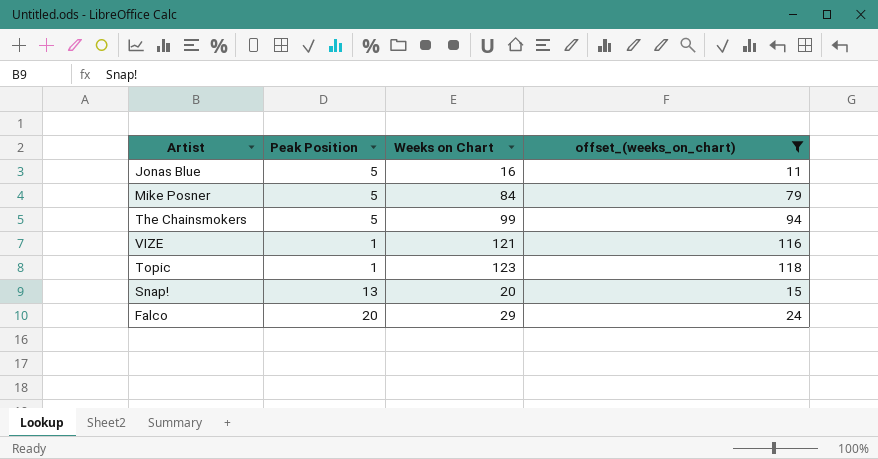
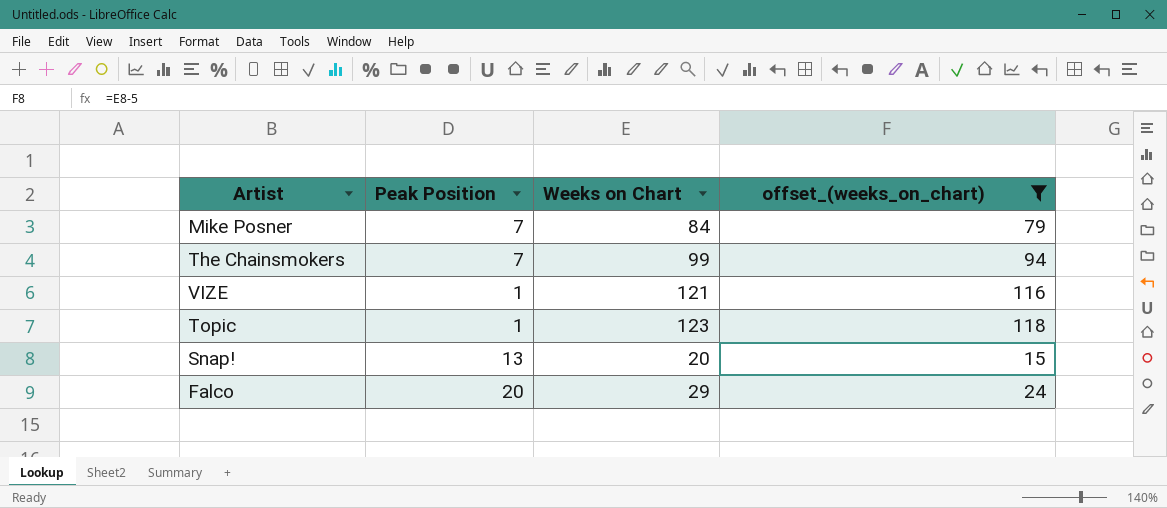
row Jonas Blue: 5 | 16 | 11 -> none
Mike Posner | Peak Position: 5 -> 7
The Chainsmokers | Peak Position: 5 -> 7

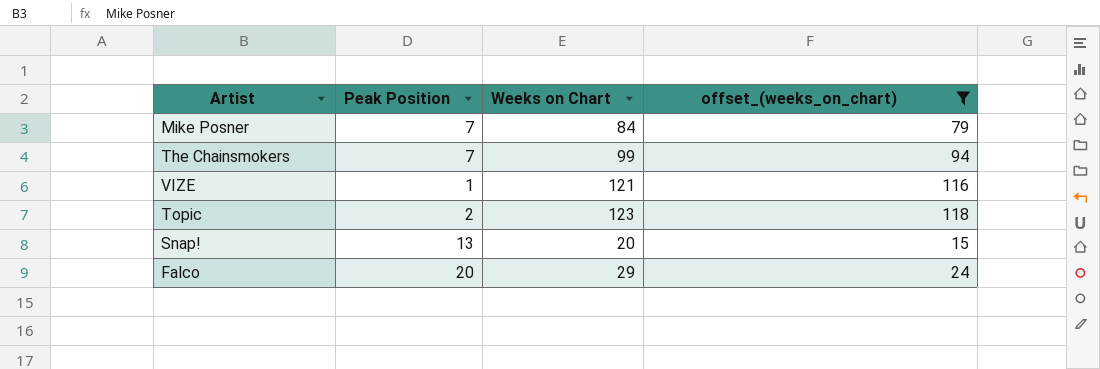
Topic | Peak Position: 1 -> 2

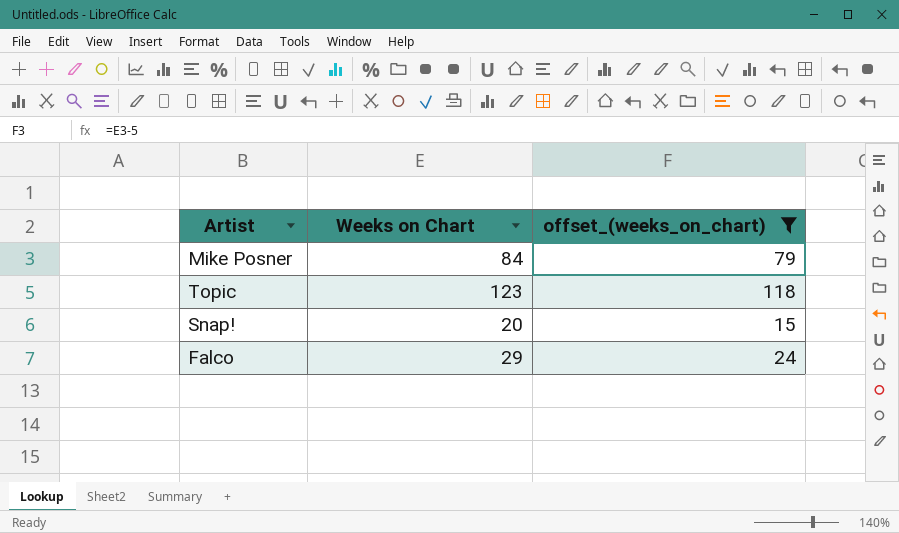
column Peak Position | position: 2 -> none
row The Chainsmokers: 7 | 99 | 94 -> none
row VIZE: 1 | 121 | 116 -> none

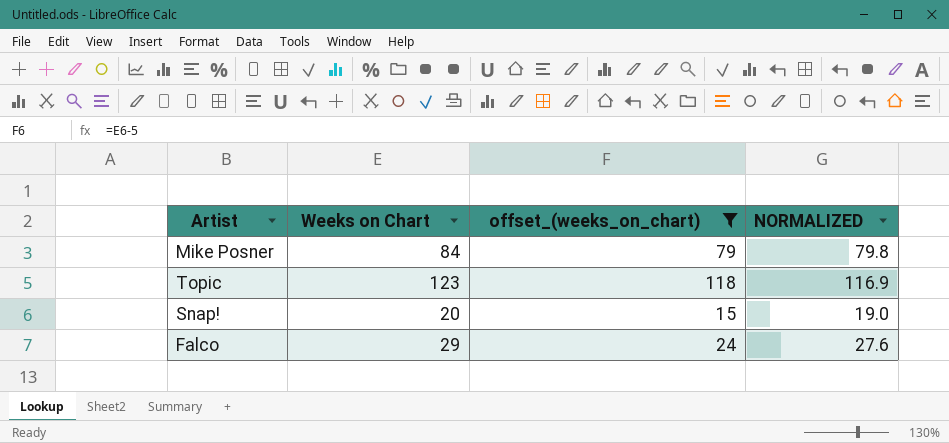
column NORMALIZED | formula: none -> [Weeks on Chart] * 0.95

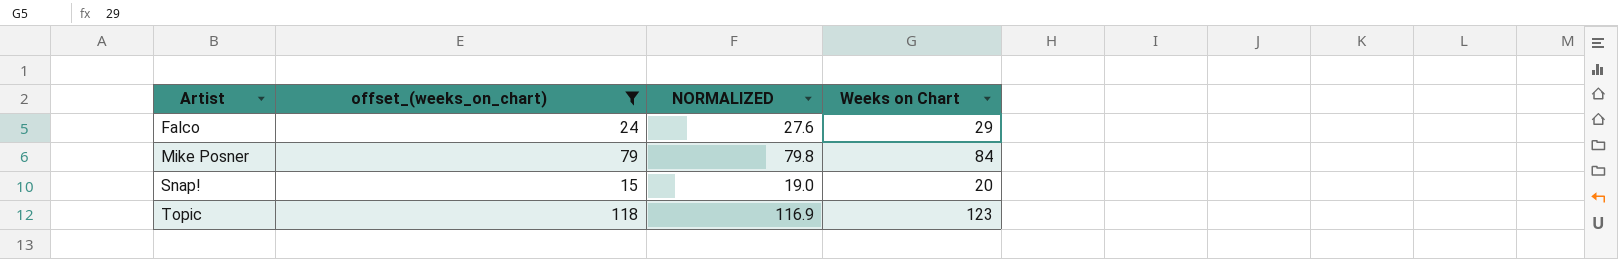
row order: none -> Artist ascending
column Weeks on Chart | position: 2 -> 4

